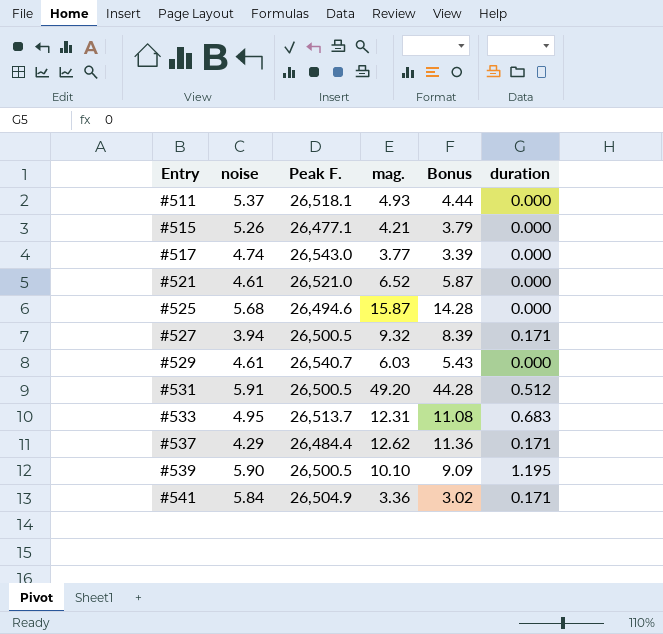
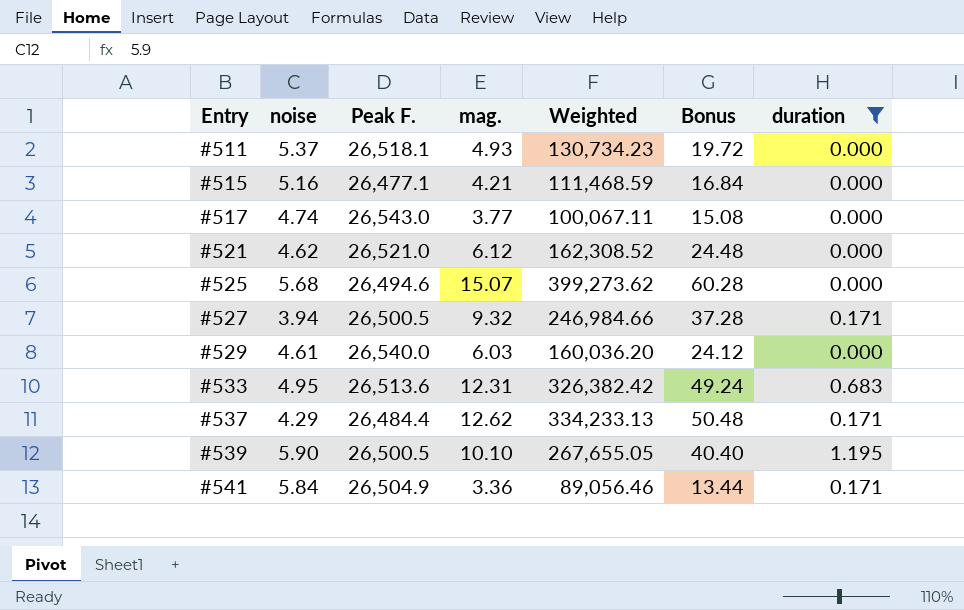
filter: none -> duration != 0.512
column Weighted | formula: none -> [Peak F.] * [mag.]
column Bonus | formula: [mag.] * 0.9 -> [mag.] * 4
#515 | noise: 5.26 -> 5.16
#521 | noise: 4.61 -> 4.62
#521 | mag.: 6.52 -> 6.12
#525 | mag.: 15.87 -> 15.07
#529 | Peak F.: 26,540.7 -> 26,540.0
#533 | Peak F.: 26,513.7 -> 26,513.6

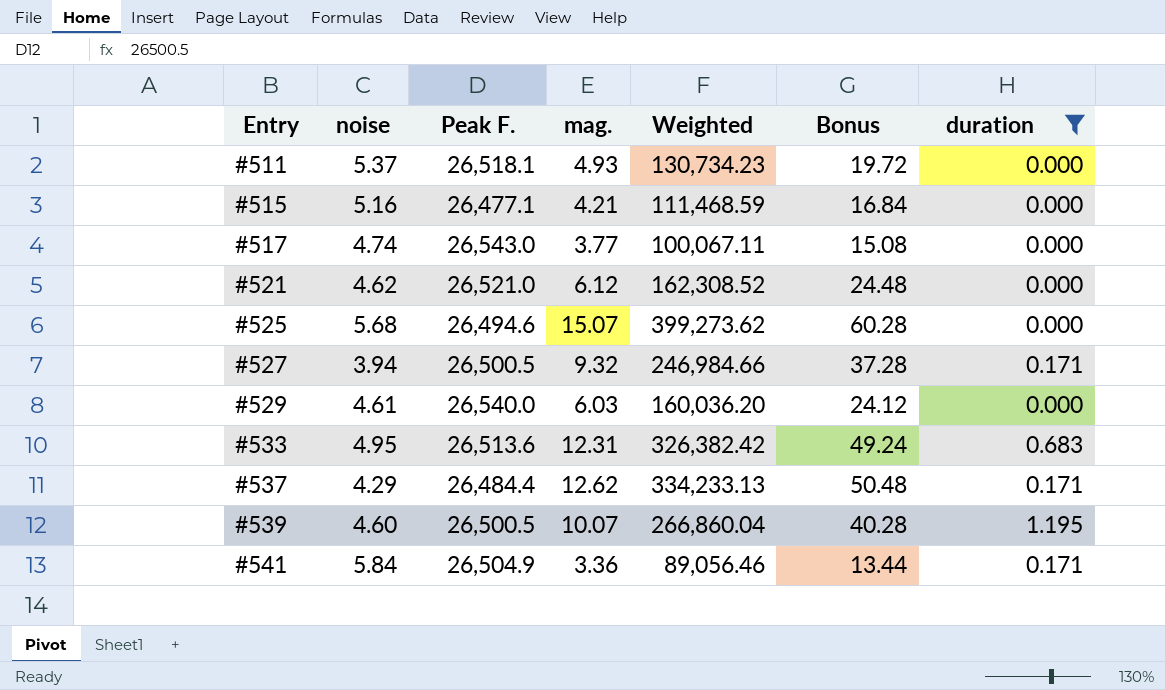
#539 | noise: 5.90 -> 4.60
#539 | mag.: 10.10 -> 10.07
#539 | Weighted: 267,655.05 -> 266,860.04
#539 | Bonus: 40.40 -> 40.28

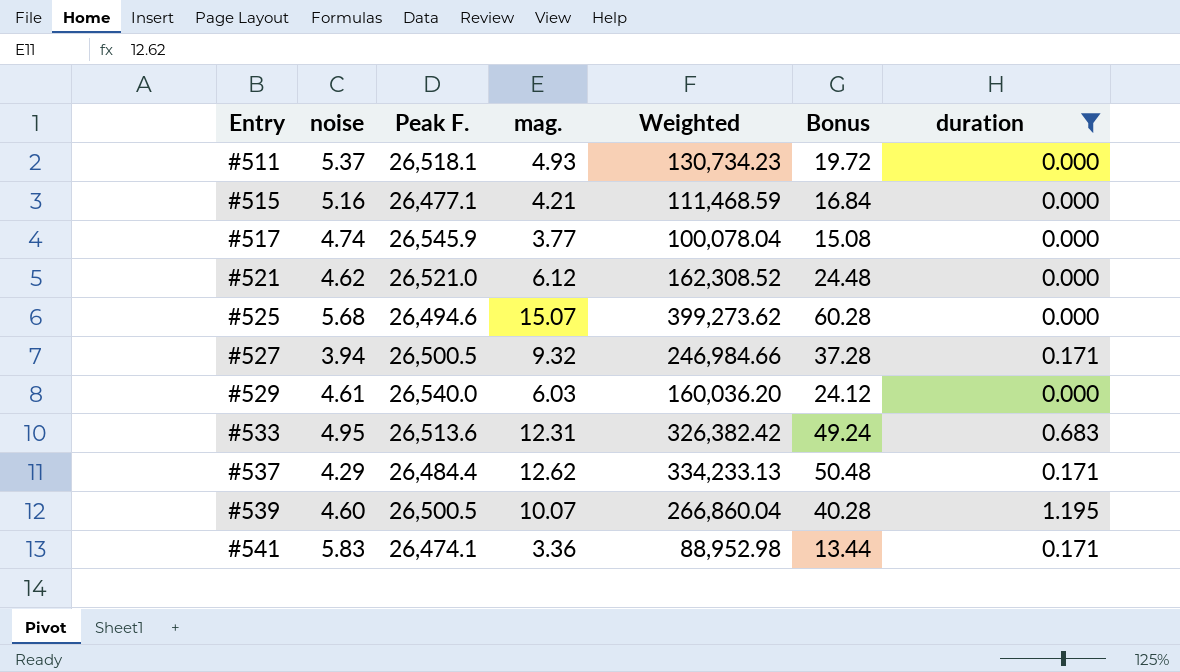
#517 | Peak F.: 26,543.0 -> 26,545.9
#517 | Weighted: 100,067.11 -> 100,078.04
#541 | noise: 5.84 -> 5.83
#541 | Peak F.: 26,504.9 -> 26,474.1
#541 | Weighted: 89,056.46 -> 88,952.98

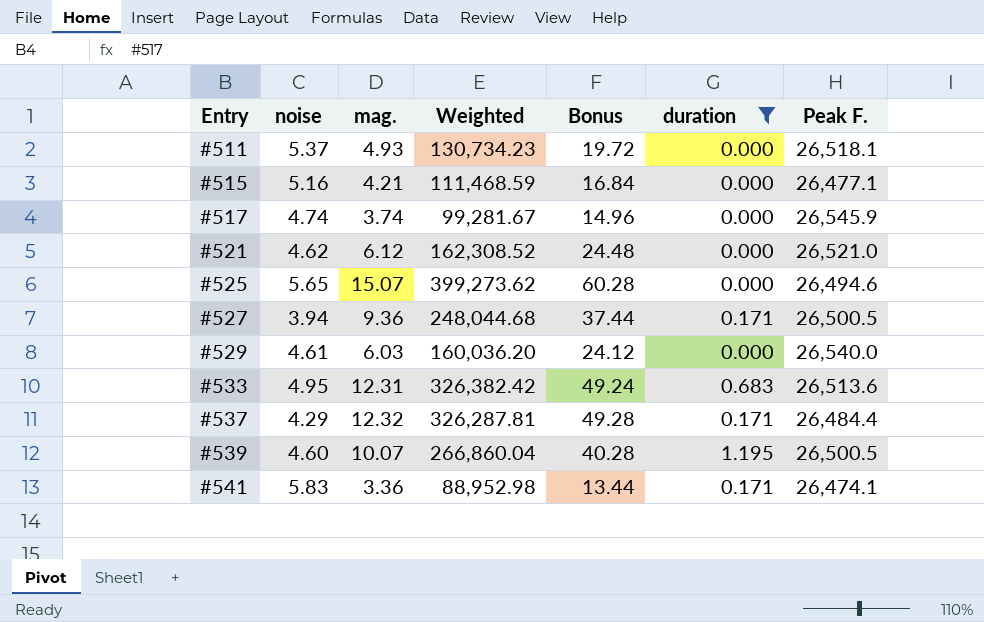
column Peak F. | position: 3 -> 7
#517 | mag.: 3.77 -> 3.74
#517 | Weighted: 100,078.04 -> 99,281.67
#517 | Bonus: 15.08 -> 14.96
#525 | noise: 5.68 -> 5.65
#527 | mag.: 9.32 -> 9.36
#527 | Weighted: 246,984.66 -> 248,044.68
#527 | Bonus: 37.28 -> 37.44
#537 | mag.: 12.62 -> 12.32
#537 | Weighted: 334,233.13 -> 326,287.81
#537 | Bonus: 50.48 -> 49.28

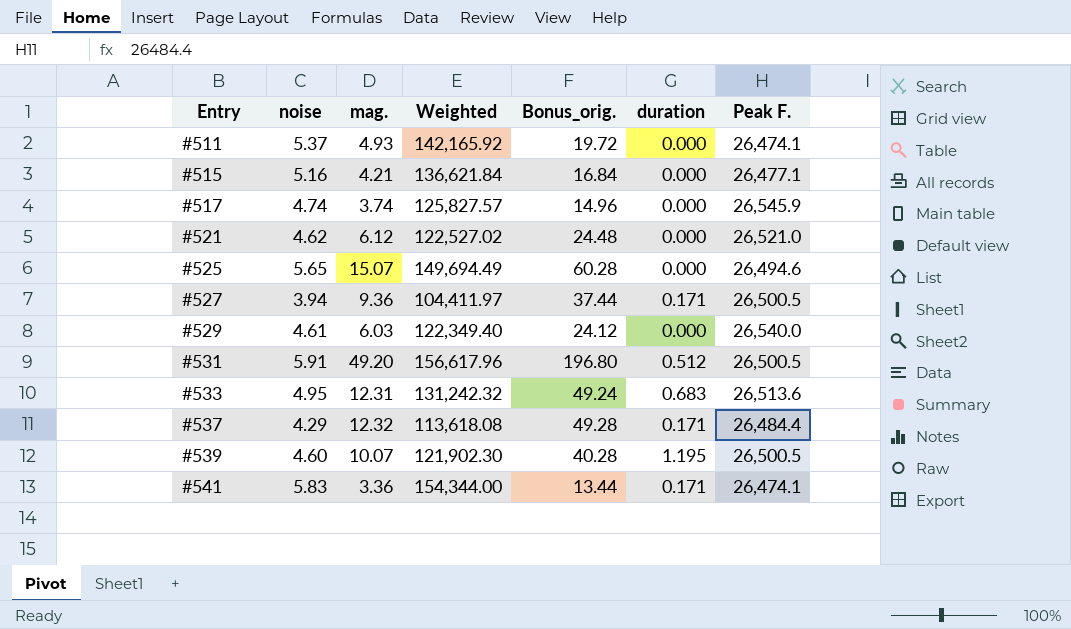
filter: duration != 0.512 -> none
column Weighted | formula: [mag.] * [Peak F.] -> [noise] * [Peak F.]
column name: Bonus -> Bonus_orig.
#511 | Peak F.: 26,518.1 -> 26,474.1

